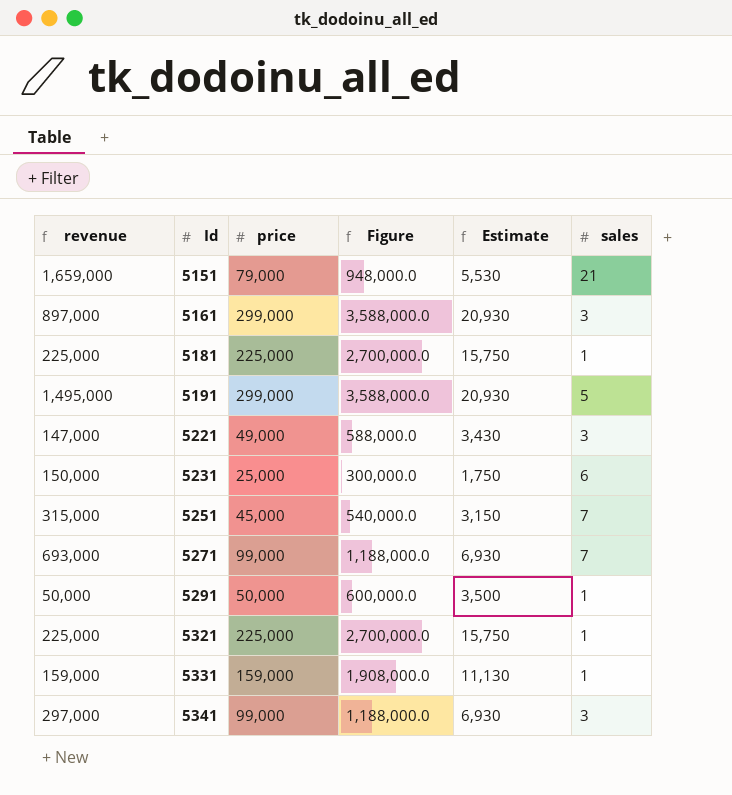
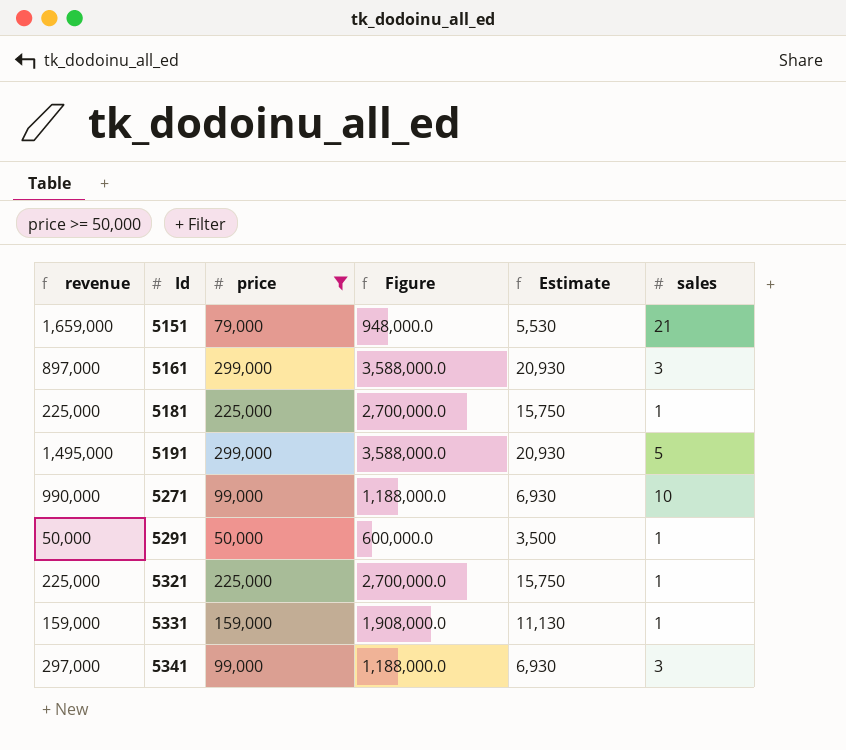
filter: none -> price >= 50,000
5271 | revenue: 693,000 -> 990,000
5271 | sales: 7 -> 10

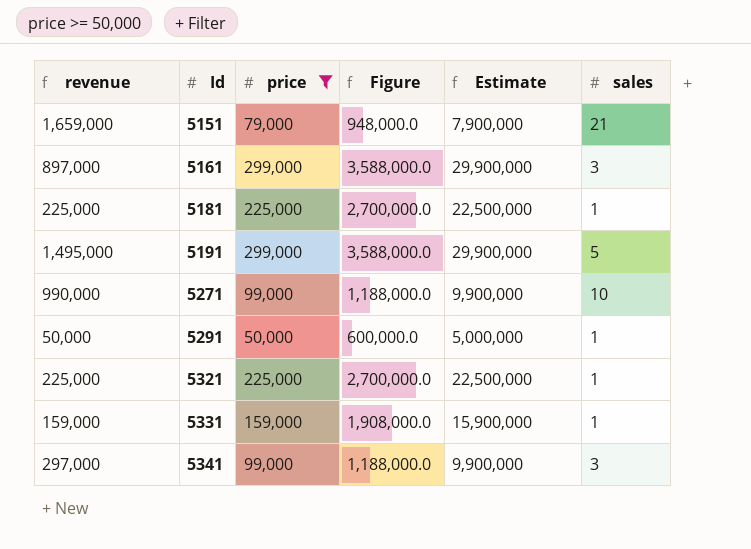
column Estimate | formula: [price] * 0.07 -> [price] * 100

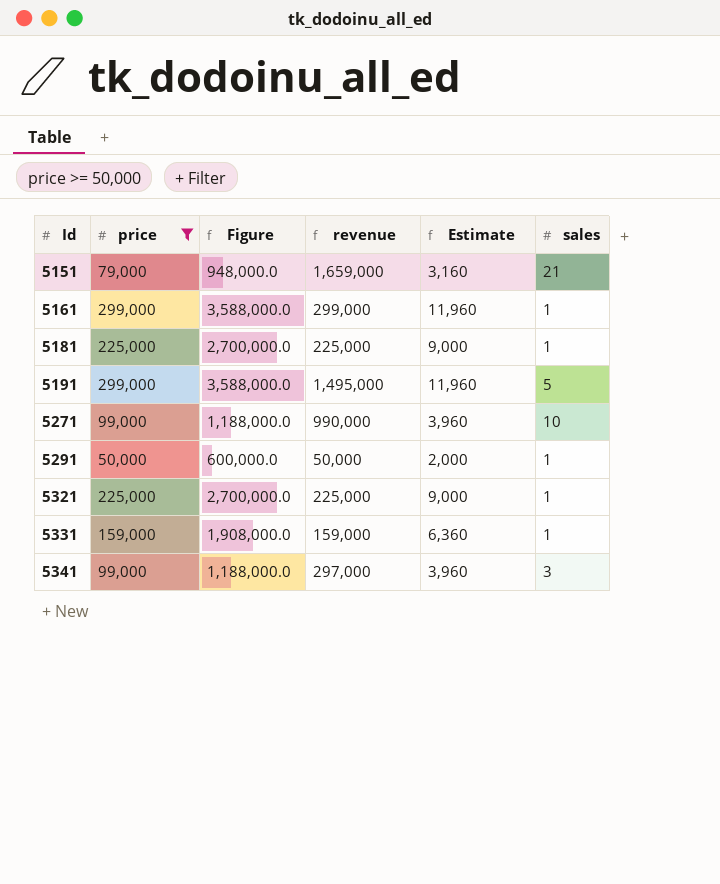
column revenue | position: 1 -> 4
column Estimate | formula: [price] * 100 -> [price] * 0.04
5161 | revenue: 897,000 -> 299,000
5161 | sales: 3 -> 1

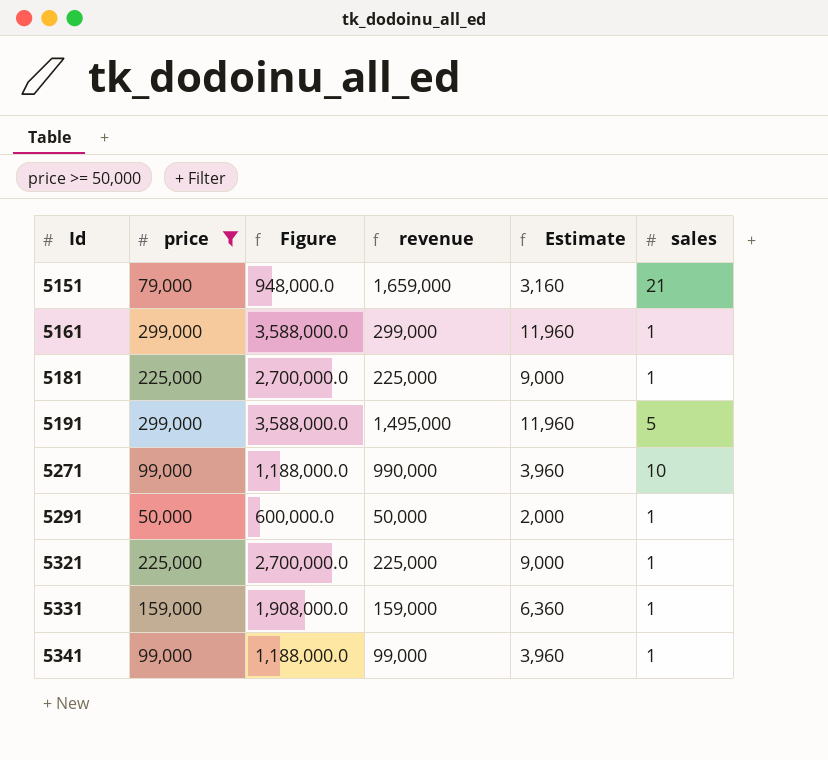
5341 | revenue: 297,000 -> 99,000
5341 | sales: 3 -> 1

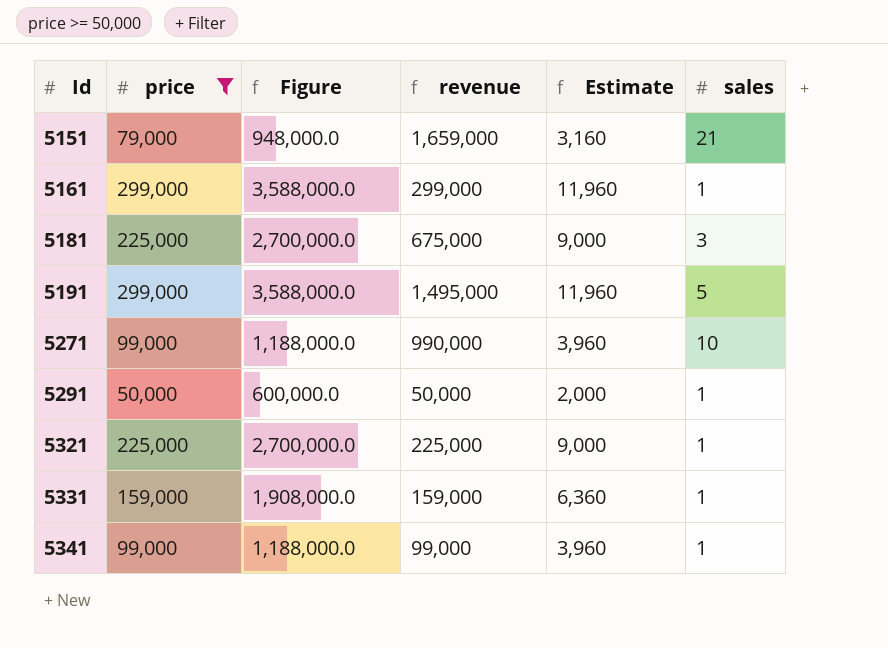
5181 | revenue: 225,000 -> 675,000
5181 | sales: 1 -> 3

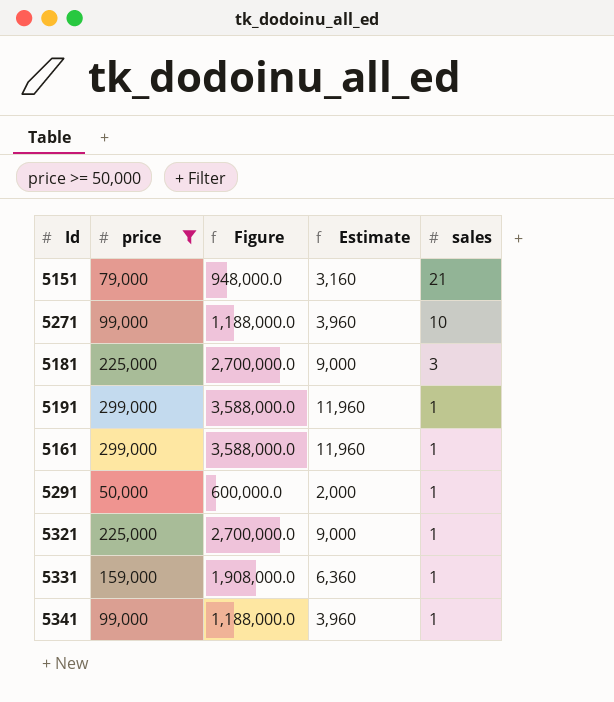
row order: Id ascending -> sales descending
column revenue | formula: [price] * [sales] -> none
5191 | sales: 5 -> 1

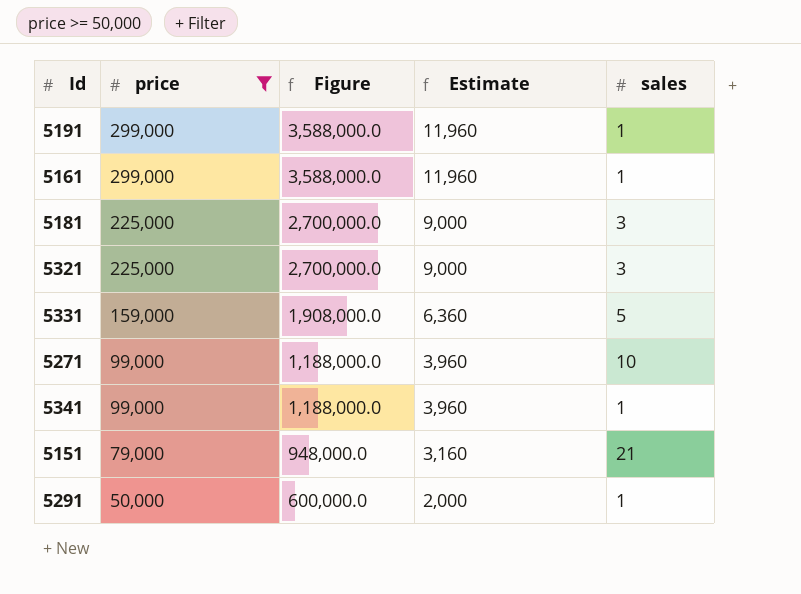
row order: sales descending -> price descending
5321 | sales: 1 -> 3
5331 | sales: 1 -> 5

